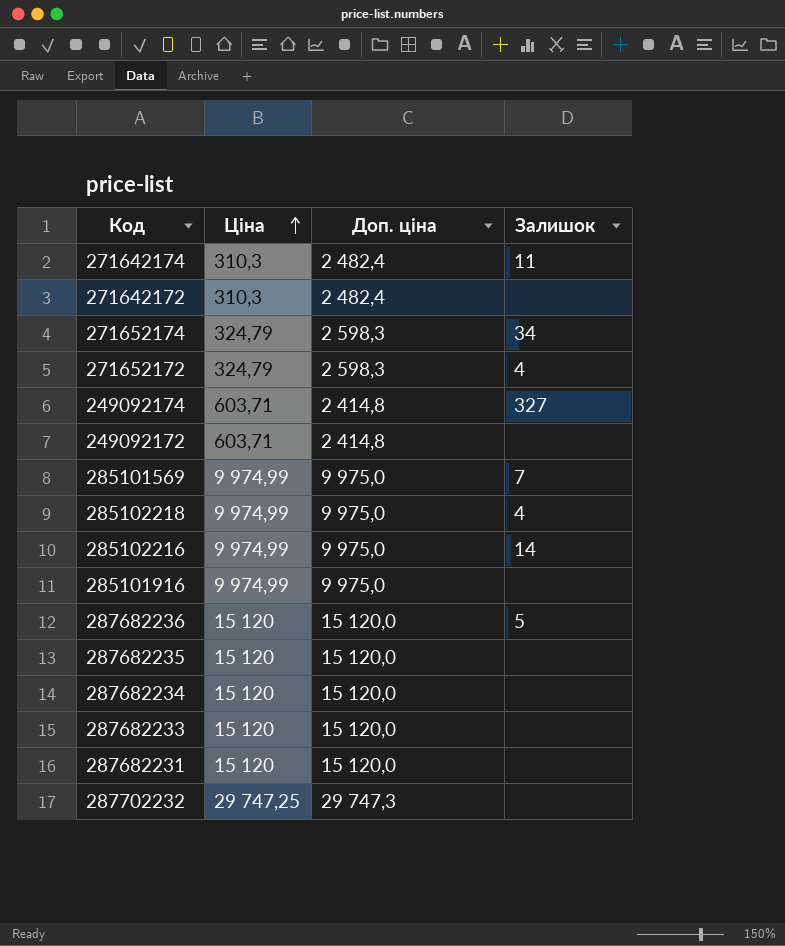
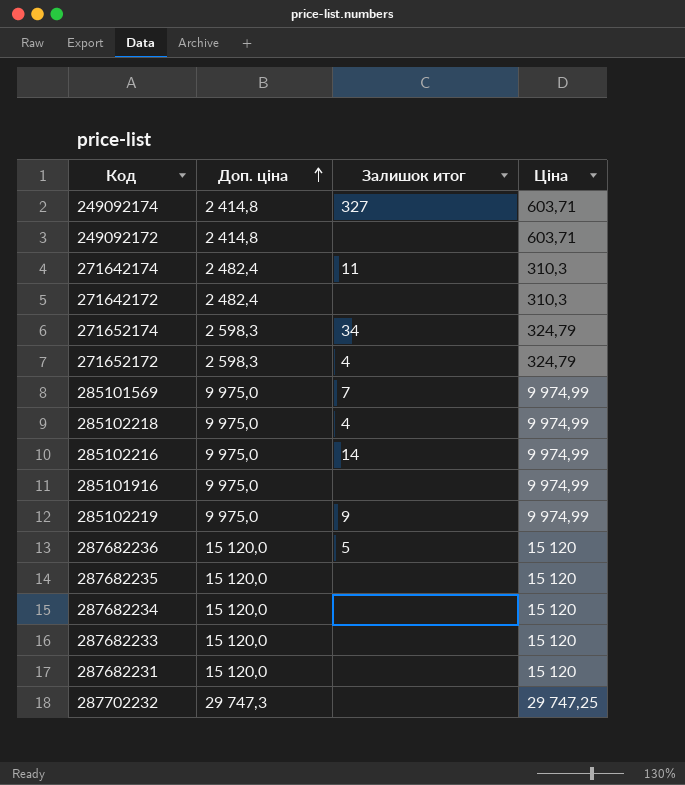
row order: Ціна ascending -> Доп. ціна ascending
column name: Залишок -> Залишок итог
column Ціна | position: 2 -> 4
row 285102219: none -> 9 975,0 | 9 | 9 974,99

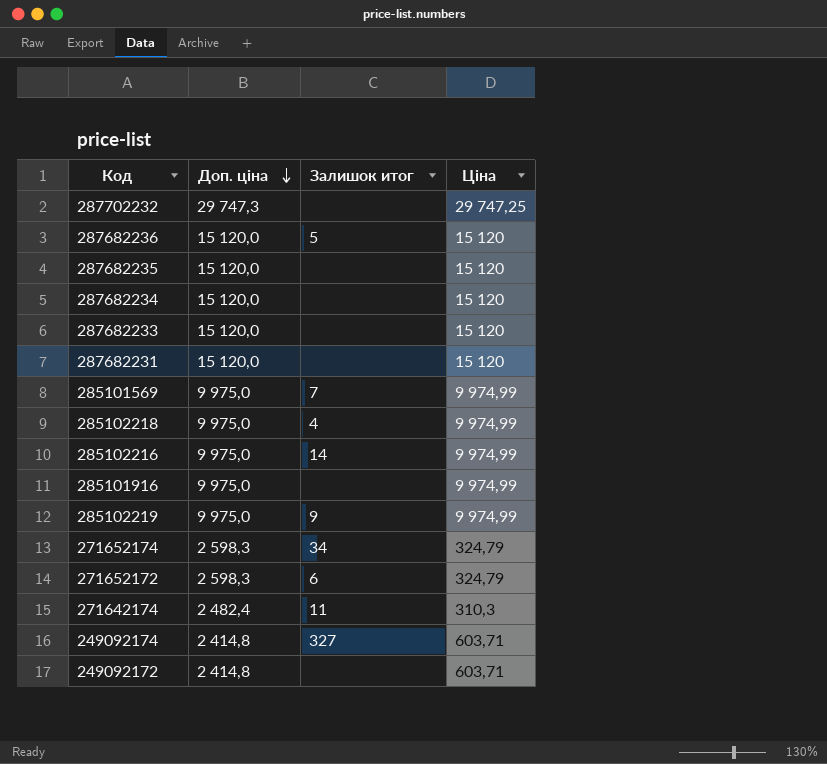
row order: Доп. ціна ascending -> Доп. ціна descending
row 271642172: 2 482,4 | none | 310,3 -> none
271652172 | Залишок итог: 4 -> 6

